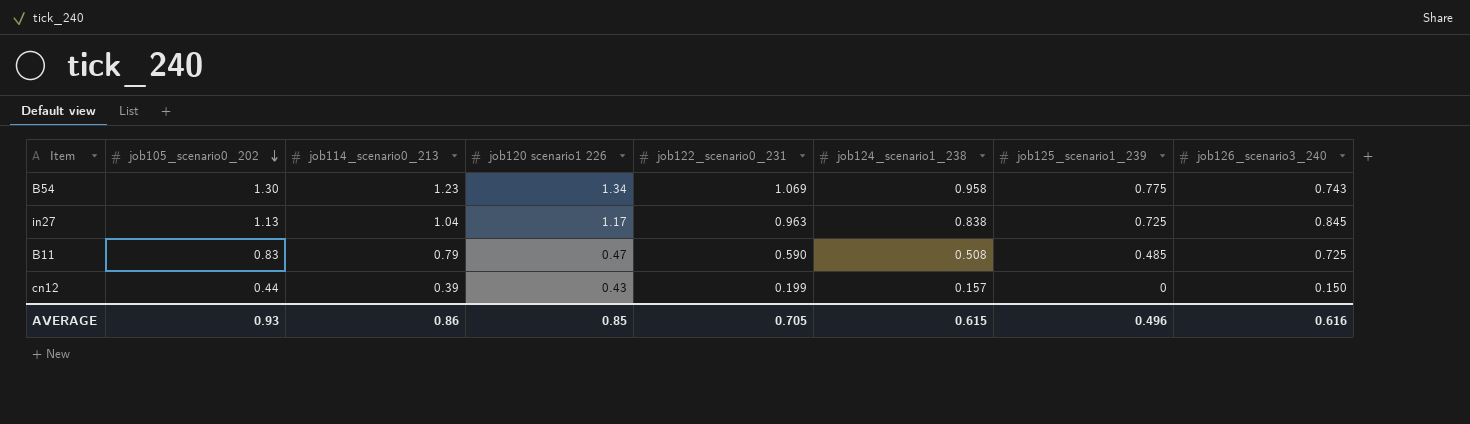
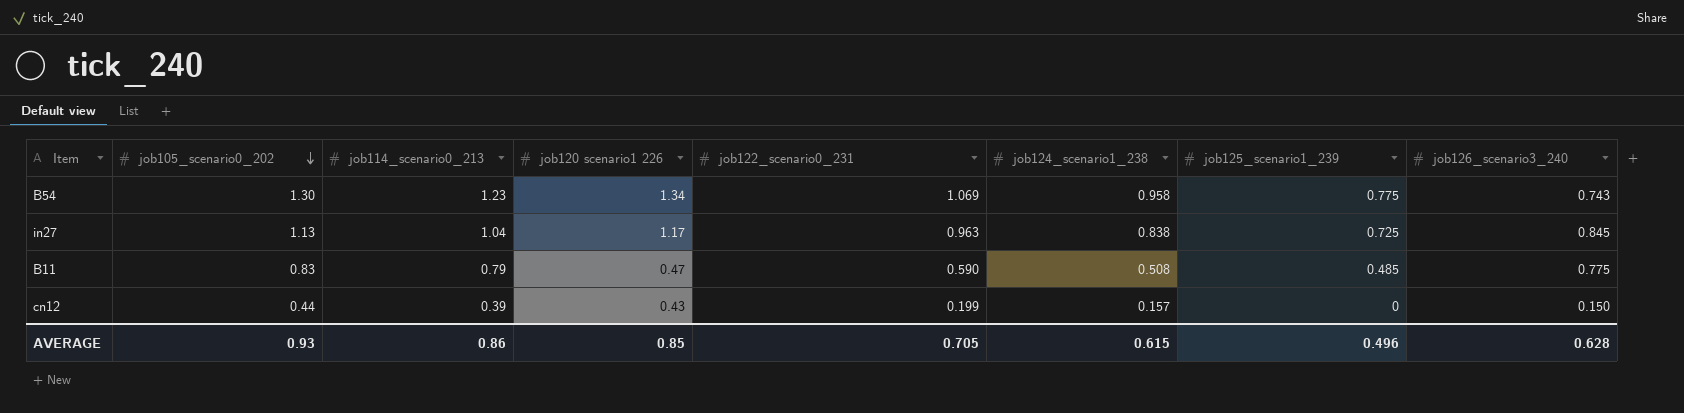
B11 | job126_scenario3_240: 0.725 -> 0.775
AVERAGE | job126_scenario3_240: 0.616 -> 0.628

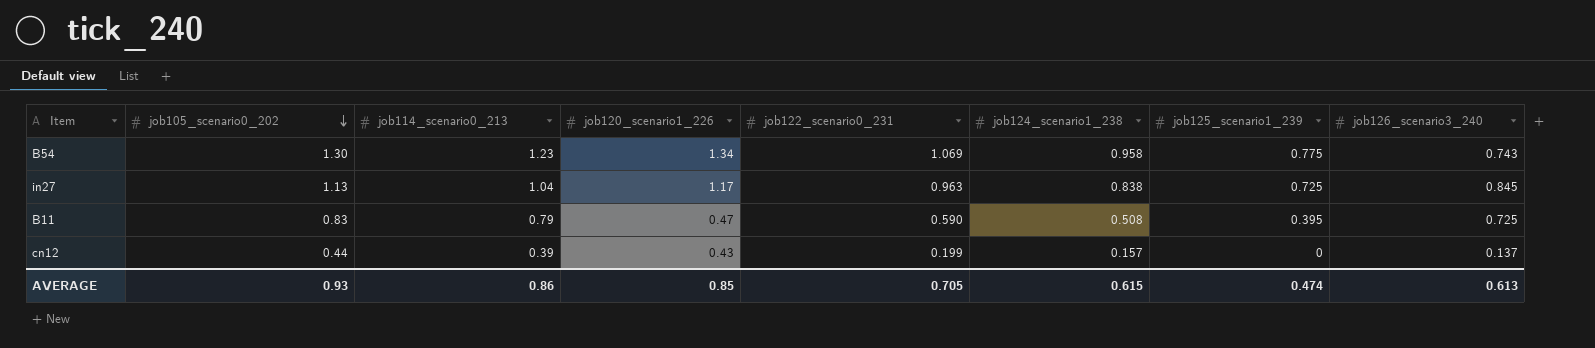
column name: job120 scenario1 226 -> job120_scenario1_226
B11 | job125_scenario1_239: 0.485 -> 0.395
B11 | job126_scenario3_240: 0.775 -> 0.725
cn12 | job126_scenario3_240: 0.150 -> 0.137
AVERAGE | job125_scenario1_239: 0.496 -> 0.474
AVERAGE | job126_scenario3_240: 0.628 -> 0.613

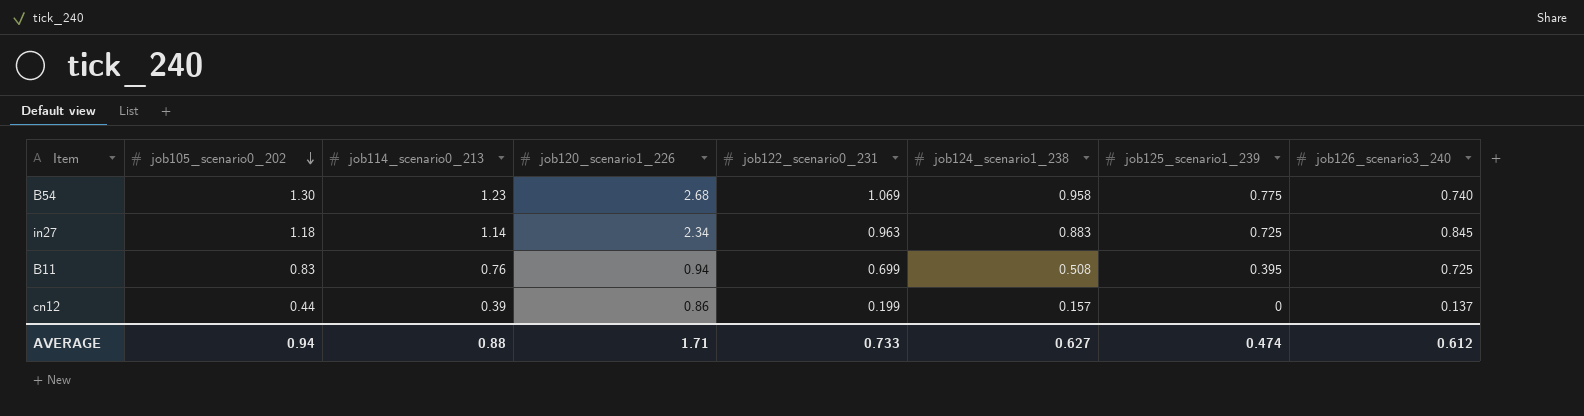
B54 | job120_scenario1_226: 1.34 -> 2.68
B54 | job126_scenario3_240: 0.743 -> 0.740
in27 | job105_scenario0_202: 1.13 -> 1.18
in27 | job114_scenario0_213: 1.04 -> 1.14
in27 | job120_scenario1_226: 1.17 -> 2.34
in27 | job124_scenario1_238: 0.838 -> 0.883
B11 | job114_scenario0_213: 0.79 -> 0.76
B11 | job120_scenario1_226: 0.47 -> 0.94
B11 | job122_scenario0_231: 0.590 -> 0.699
cn12 | job120_scenario1_226: 0.43 -> 0.86
AVERAGE | job105_scenario0_202: 0.93 -> 0.94
AVERAGE | job114_scenario0_213: 0.86 -> 0.88
AVERAGE | job120_scenario1_226: 0.85 -> 1.71
AVERAGE | job122_scenario0_231: 0.705 -> 0.733
AVERAGE | job124_scenario1_238: 0.615 -> 0.627
AVERAGE | job126_scenario3_240: 0.613 -> 0.612

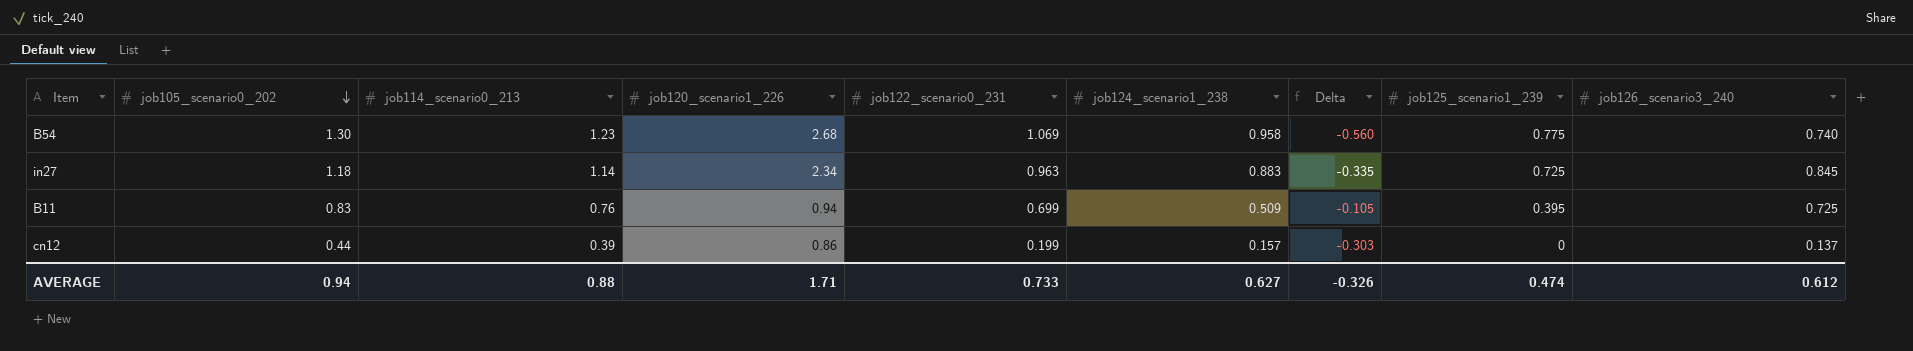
column Delta | formula: none -> [job126_scenario3_240] - [job105_scenario0_202]
B11 | job124_scenario1_238: 0.508 -> 0.509

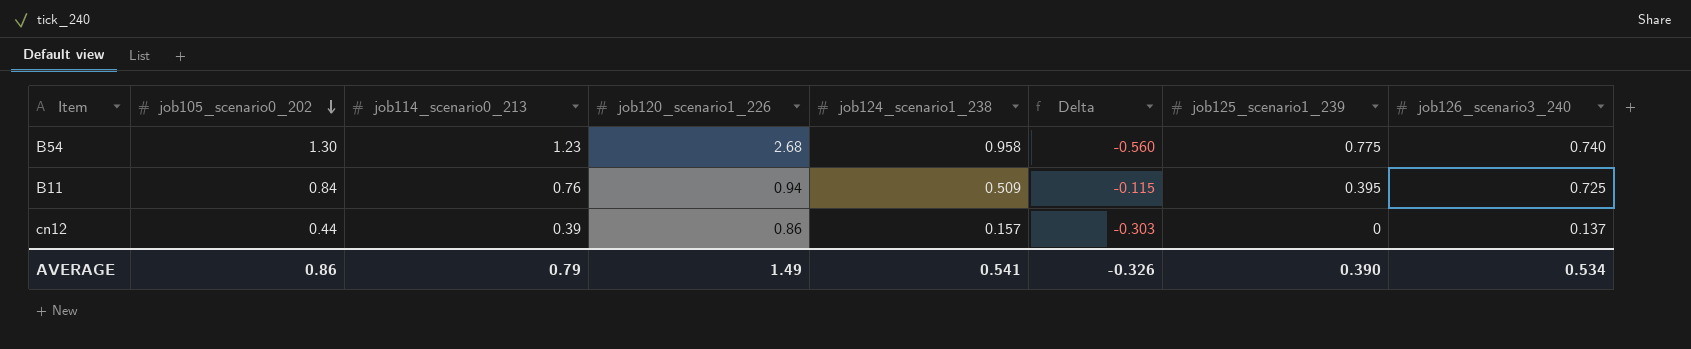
column job122_scenario0_231 | position: 5 -> none
row in27: 1.18 | 1.14 | 2.34 | 0.963 | 0.883 | -0.335 | 0.725 | 0.845 -> none
B11 | job105_scenario0_202: 0.83 -> 0.84
B11 | Delta: -0.105 -> -0.115
AVERAGE | job105_scenario0_202: 0.94 -> 0.86
AVERAGE | job114_scenario0_213: 0.88 -> 0.79
AVERAGE | job120_scenario1_226: 1.71 -> 1.49
AVERAGE | job124_scenario1_238: 0.627 -> 0.541
AVERAGE | job125_scenario1_239: 0.474 -> 0.390
AVERAGE | job126_scenario3_240: 0.612 -> 0.534

